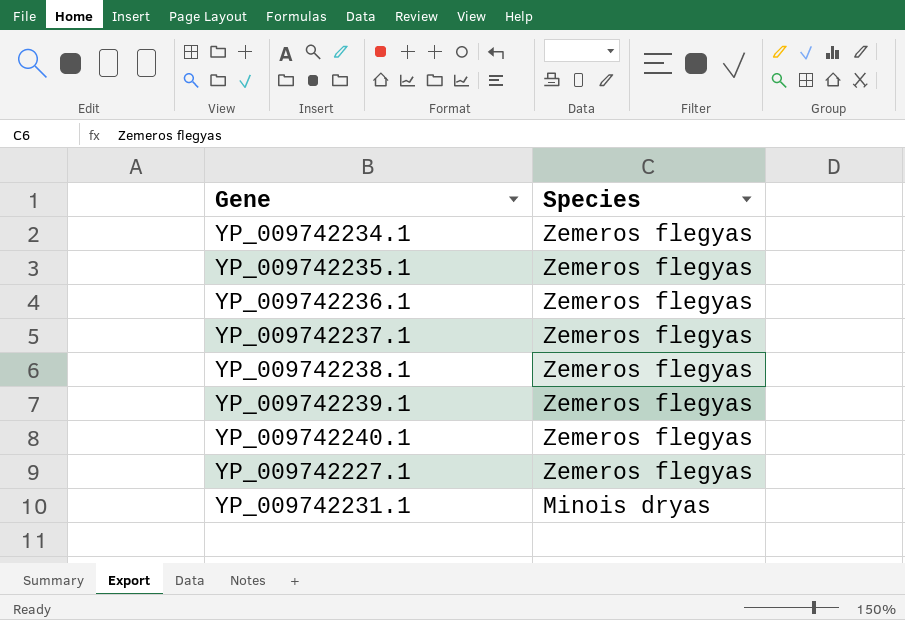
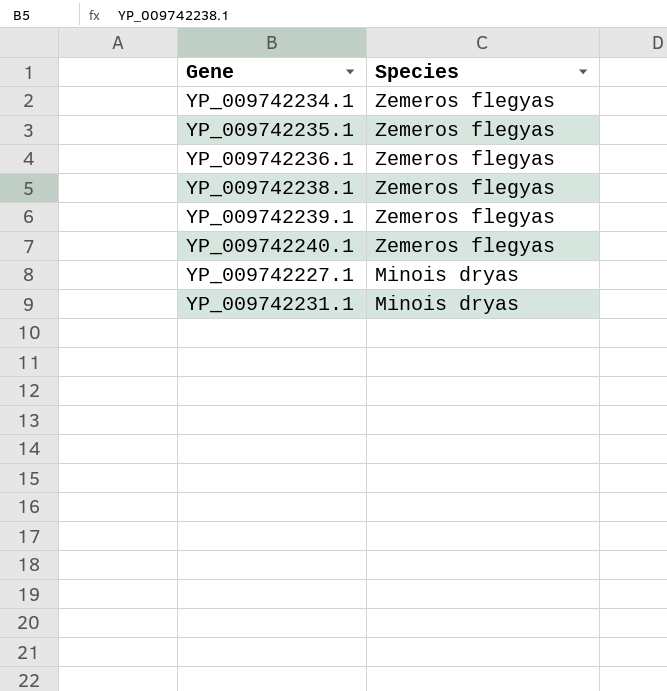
row YP_009742237.1: Zemeros flegyas -> none
YP_009742227.1 | Species: Zemeros flegyas -> Minois dryas

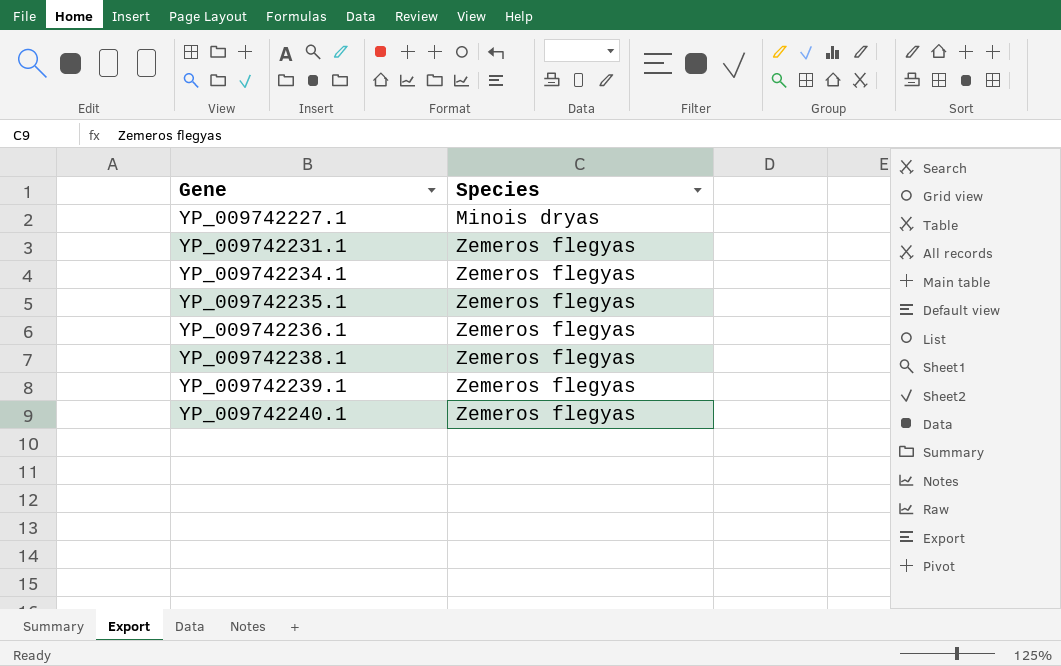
row order: Species descending -> Gene ascending
YP_009742231.1 | Species: Minois dryas -> Zemeros flegyas

